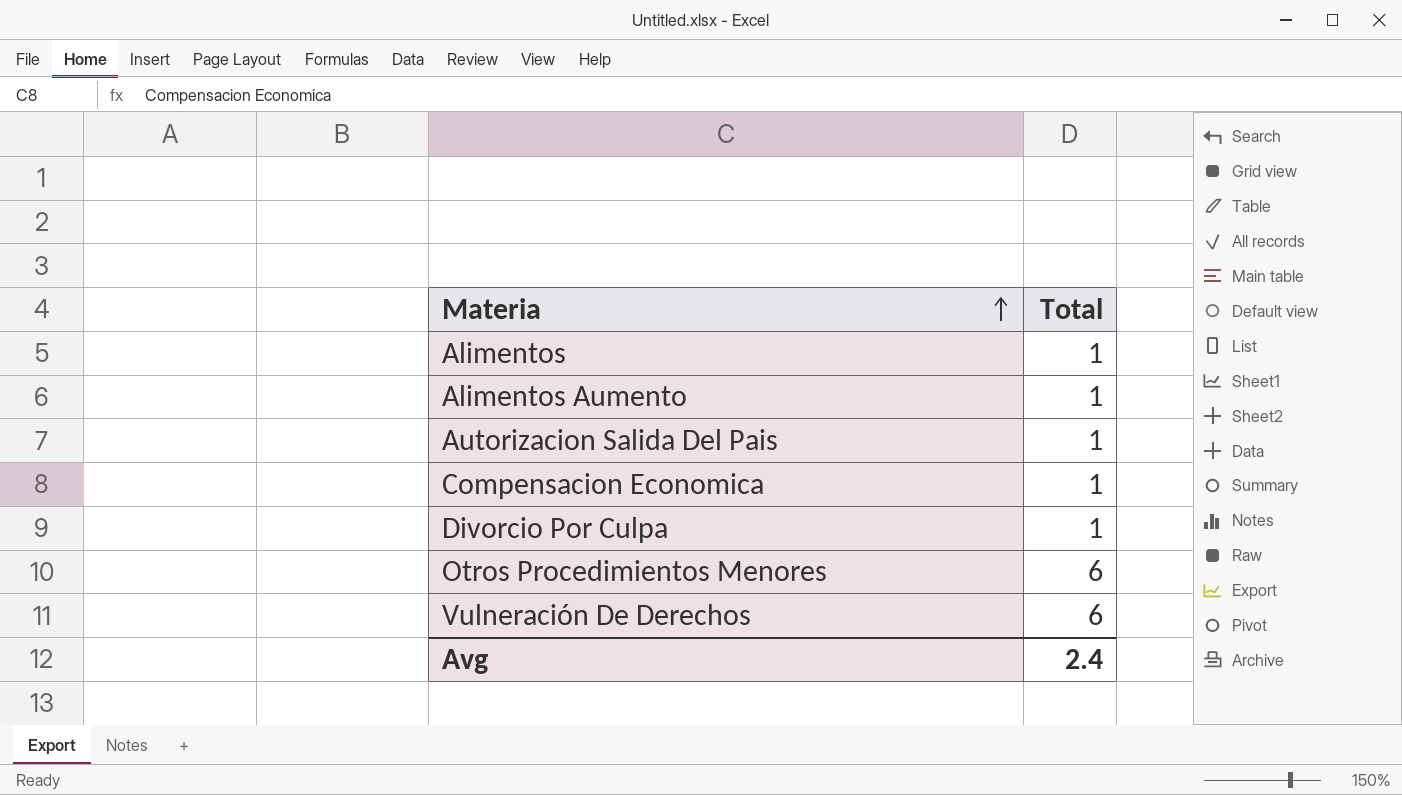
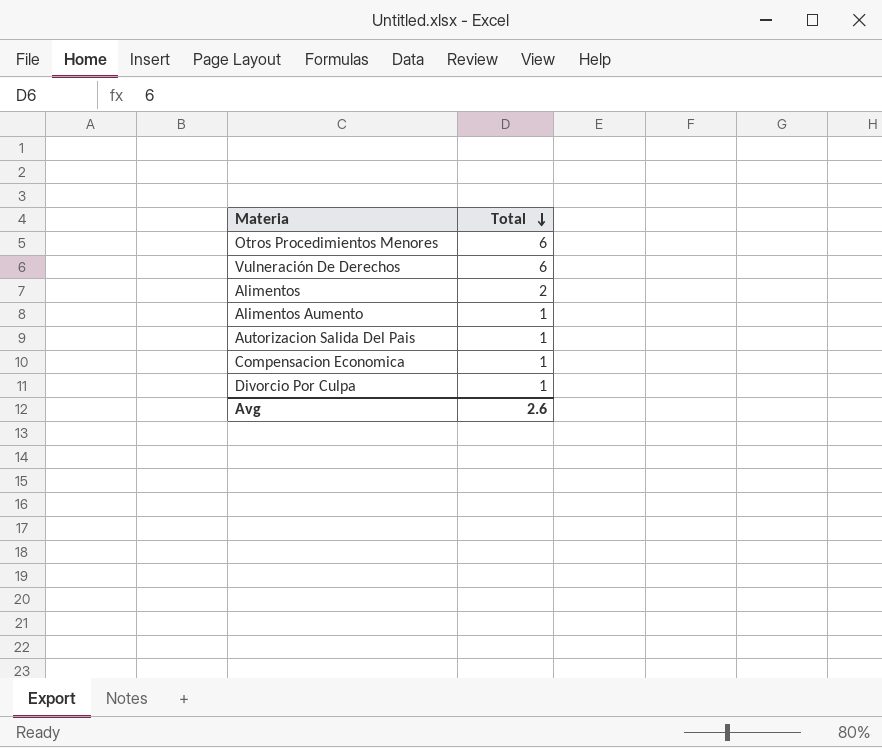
row order: Materia ascending -> Total descending
Alimentos | Total: 1 -> 2
Avg | Total: 2.4 -> 2.6

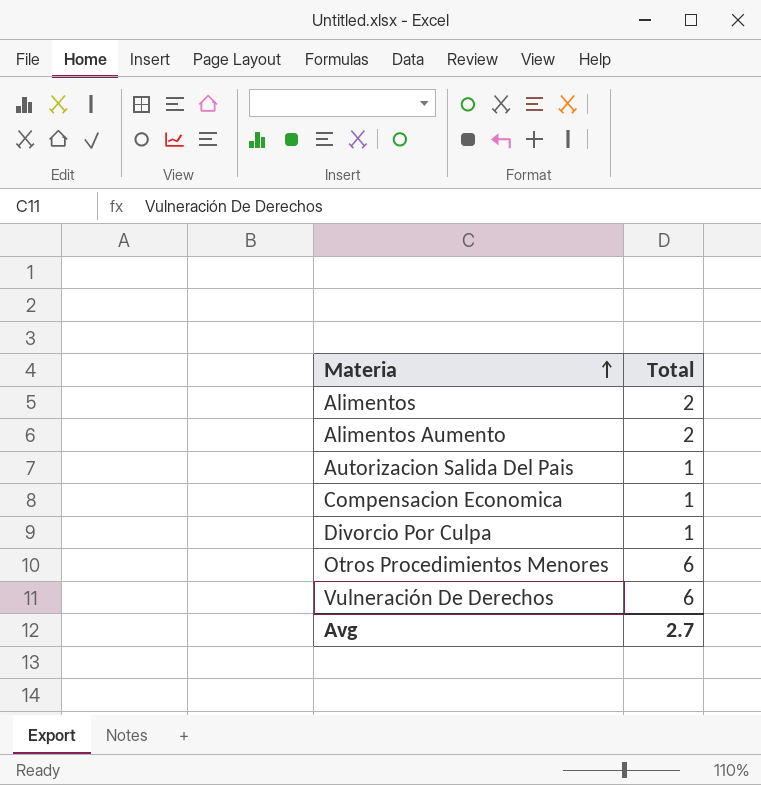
row order: Total descending -> Materia ascending
Alimentos Aumento | Total: 1 -> 2
Avg | Total: 2.6 -> 2.7

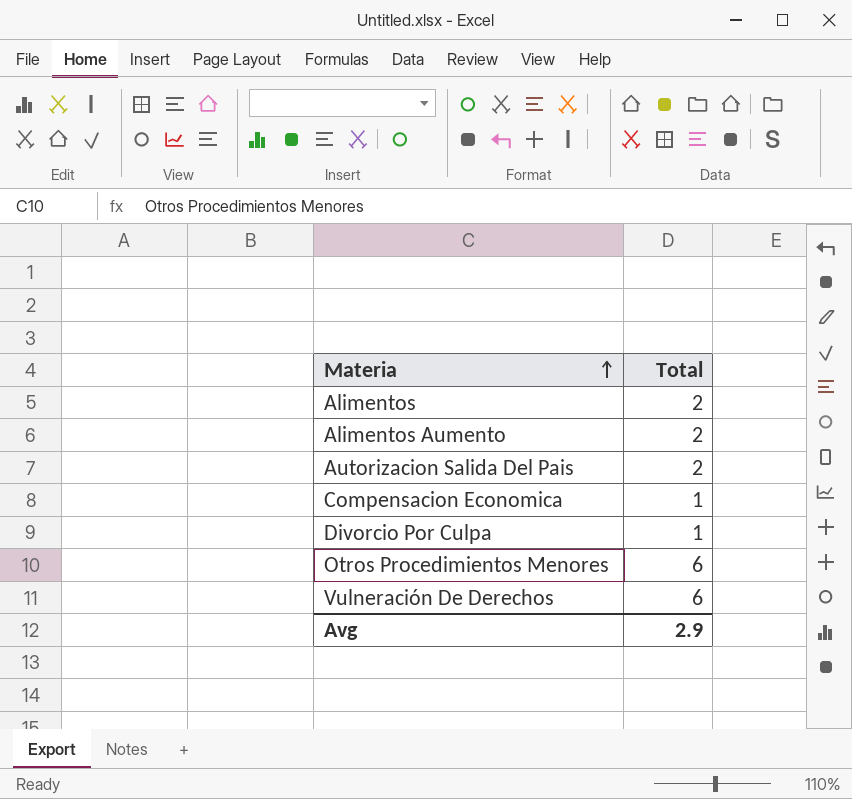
Autorizacion Salida Del Pais | Total: 1 -> 2
Avg | Total: 2.7 -> 2.9

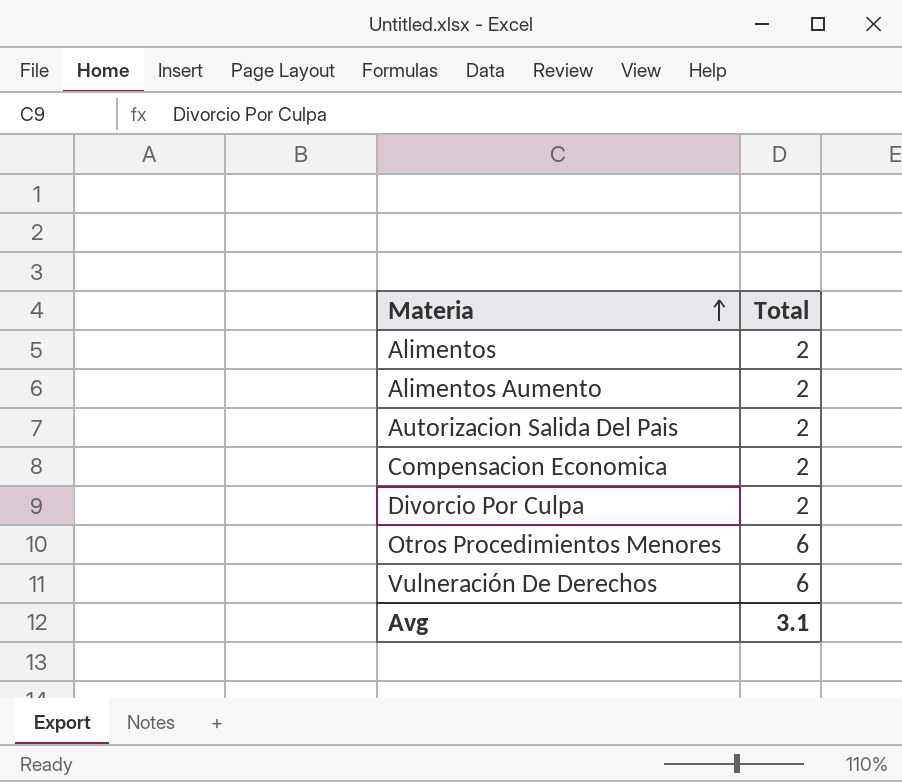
Compensacion Economica | Total: 1 -> 2
Divorcio Por Culpa | Total: 1 -> 2
Avg | Total: 2.9 -> 3.1

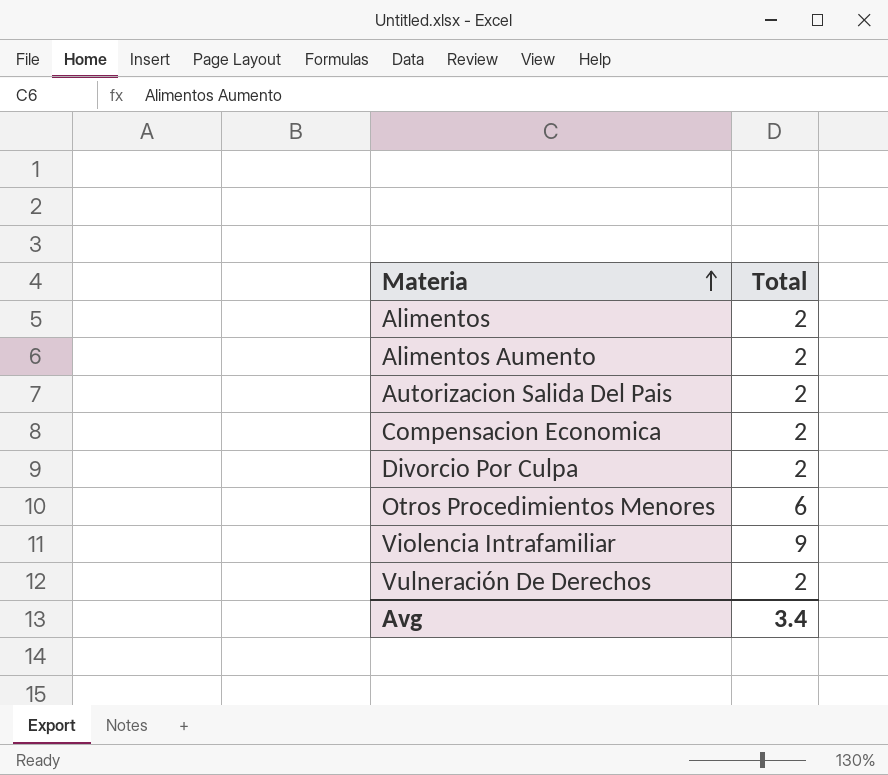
row Violencia Intrafamiliar: none -> 9
Vulneración De Derechos | Total: 6 -> 2
Avg | Total: 3.1 -> 3.4

